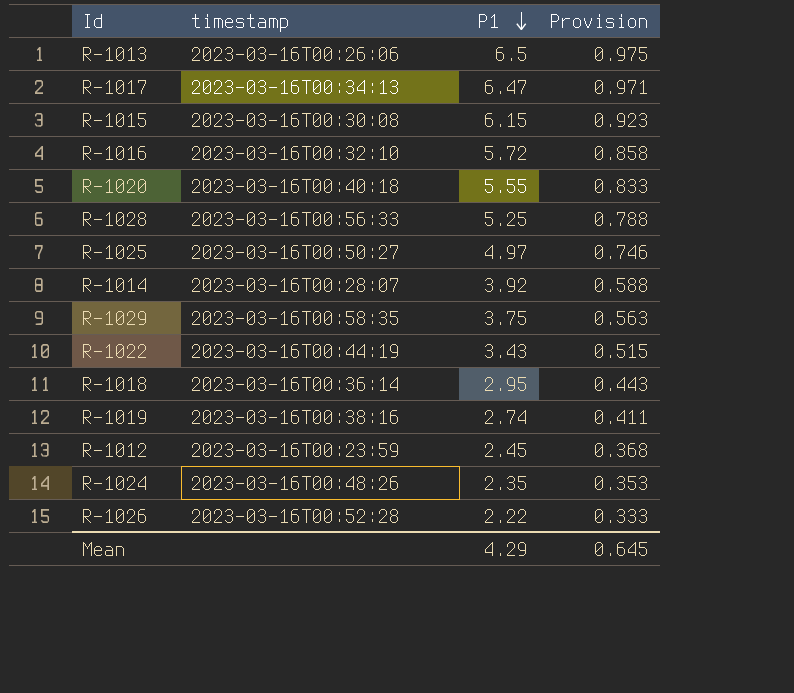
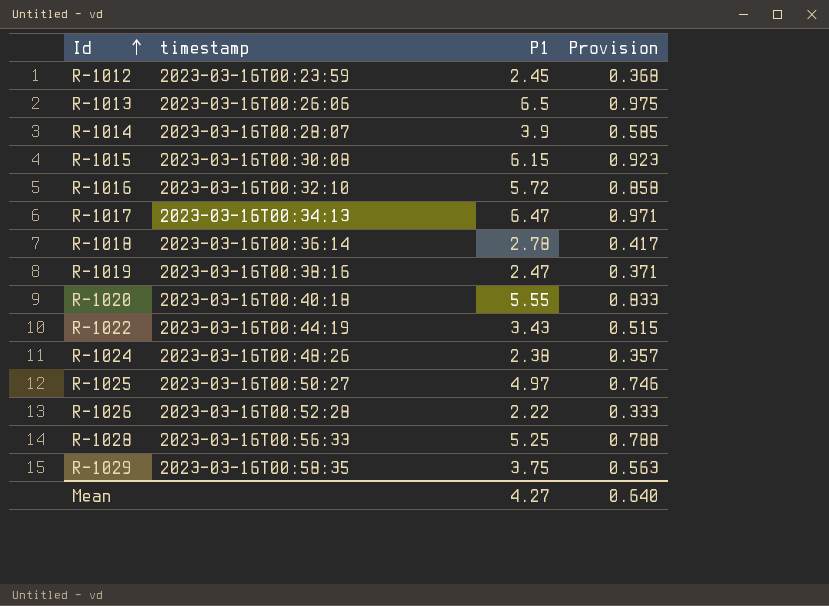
row order: P1 descending -> Id ascending
R-1014 | P1: 3.92 -> 3.9
R-1014 | Provision: 0.588 -> 0.585
R-1018 | P1: 2.95 -> 2.78
R-1018 | Provision: 0.443 -> 0.417
R-1019 | P1: 2.74 -> 2.47
R-1019 | Provision: 0.411 -> 0.371
R-1024 | P1: 2.35 -> 2.38
R-1024 | Provision: 0.353 -> 0.357
Mean | P1: 4.29 -> 4.27
Mean | Provision: 0.645 -> 0.640

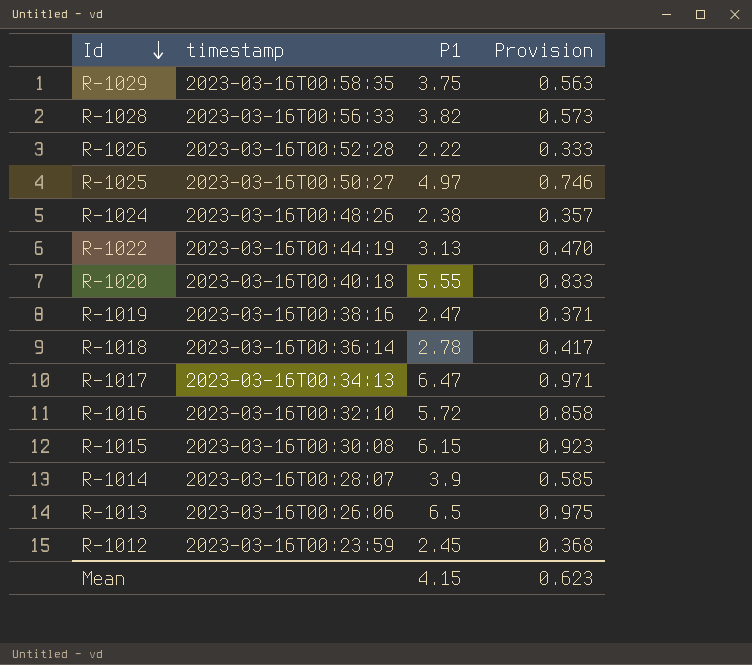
row order: Id ascending -> Id descending
R-1028 | P1: 5.25 -> 3.82
R-1028 | Provision: 0.788 -> 0.573
R-1022 | P1: 3.43 -> 3.13
R-1022 | Provision: 0.515 -> 0.470
Mean | P1: 4.27 -> 4.15
Mean | Provision: 0.640 -> 0.623

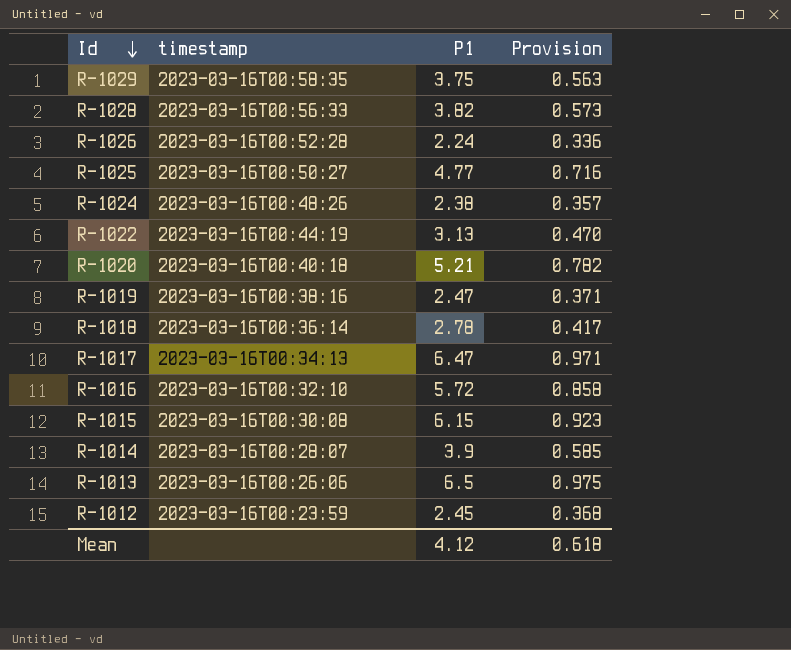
R-1026 | P1: 2.22 -> 2.24
R-1026 | Provision: 0.333 -> 0.336
R-1025 | P1: 4.97 -> 4.77
R-1025 | Provision: 0.746 -> 0.716
R-1020 | P1: 5.55 -> 5.21
R-1020 | Provision: 0.833 -> 0.782
Mean | P1: 4.15 -> 4.12
Mean | Provision: 0.623 -> 0.618

